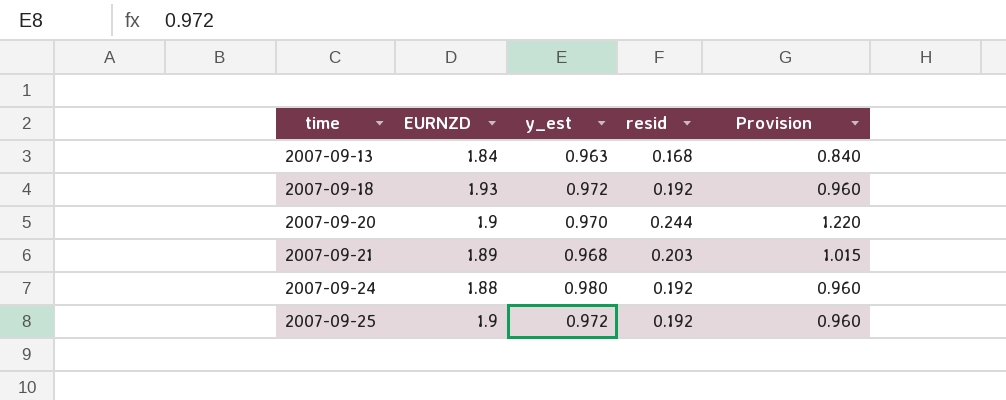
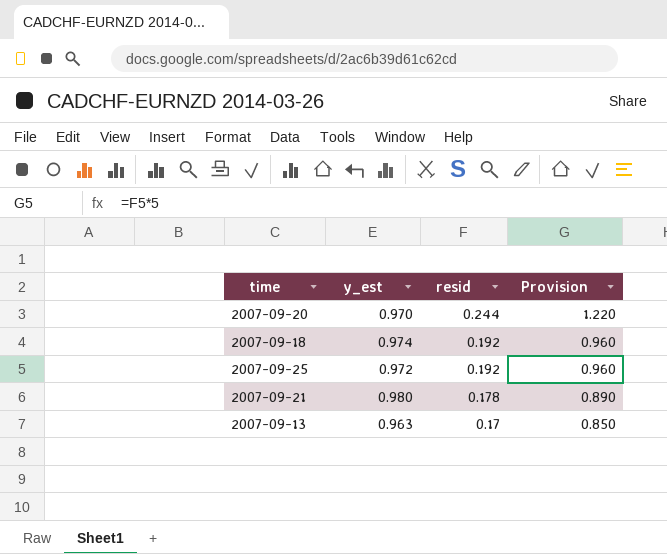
row order: time ascending -> resid descending
column EURNZD | position: 2 -> none
row 2007-09-24: 1.88 | 0.980 | 0.192 | 0.960 -> none
2007-09-18 | y_est: 0.972 -> 0.974
2007-09-21 | y_est: 0.968 -> 0.980
2007-09-21 | resid: 0.203 -> 0.178
2007-09-21 | Provision: 1.015 -> 0.890
2007-09-13 | resid: 0.168 -> 0.17
2007-09-13 | Provision: 0.840 -> 0.850

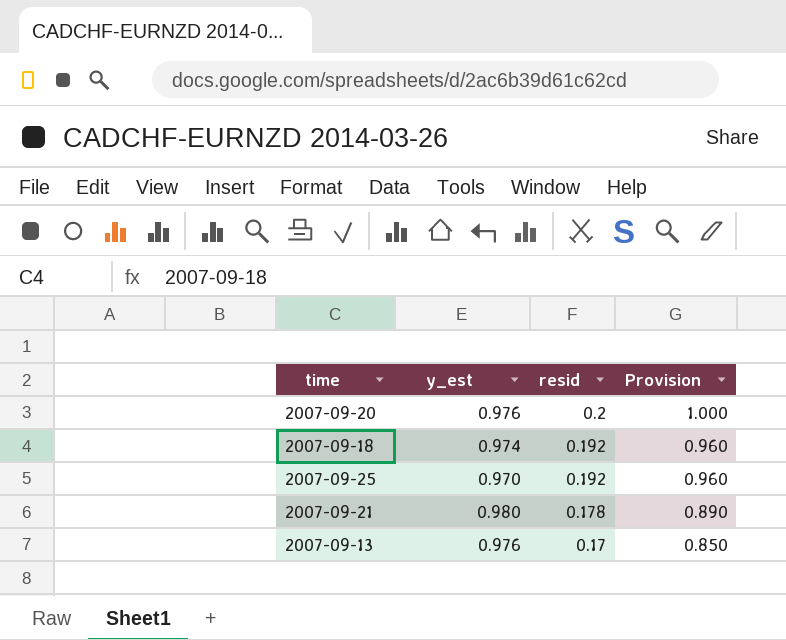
2007-09-20 | y_est: 0.970 -> 0.976
2007-09-20 | resid: 0.244 -> 0.2
2007-09-20 | Provision: 1.220 -> 1.000
2007-09-25 | y_est: 0.972 -> 0.970
2007-09-13 | y_est: 0.963 -> 0.976

